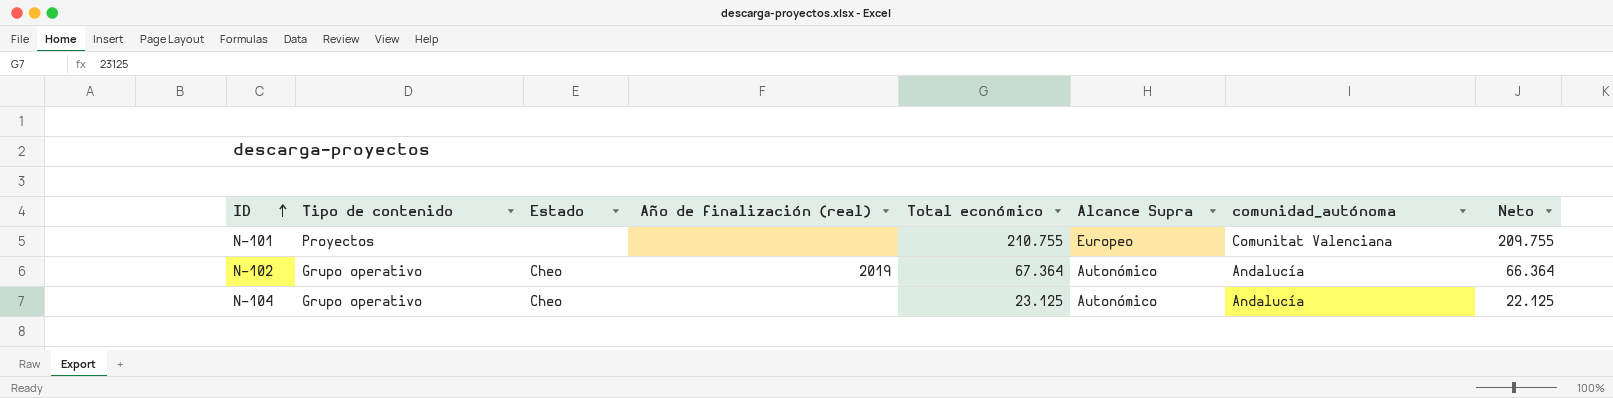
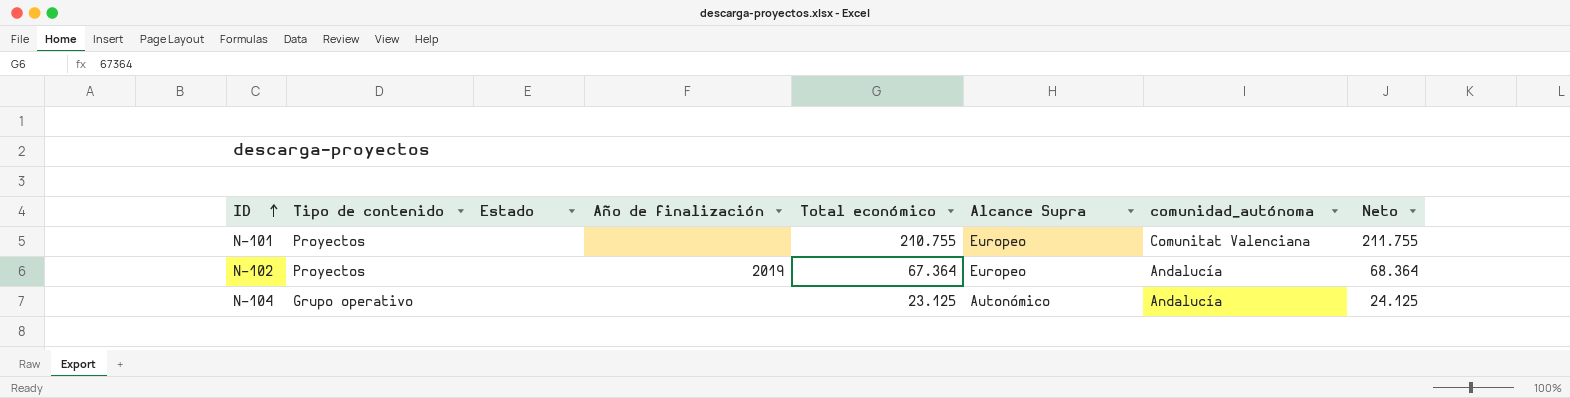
column name: Año de finalización (real) -> Año de finalización
column Neto | formula: [Total económico] - 1000 -> [Total económico] + 1000
N-102 | Tipo de contenido: Grupo operativo -> Proyectos
N-102 | Estado: Cheo -> none
N-102 | Alcance Supra: Autonómico -> Europeo
N-104 | Estado: Cheo -> none

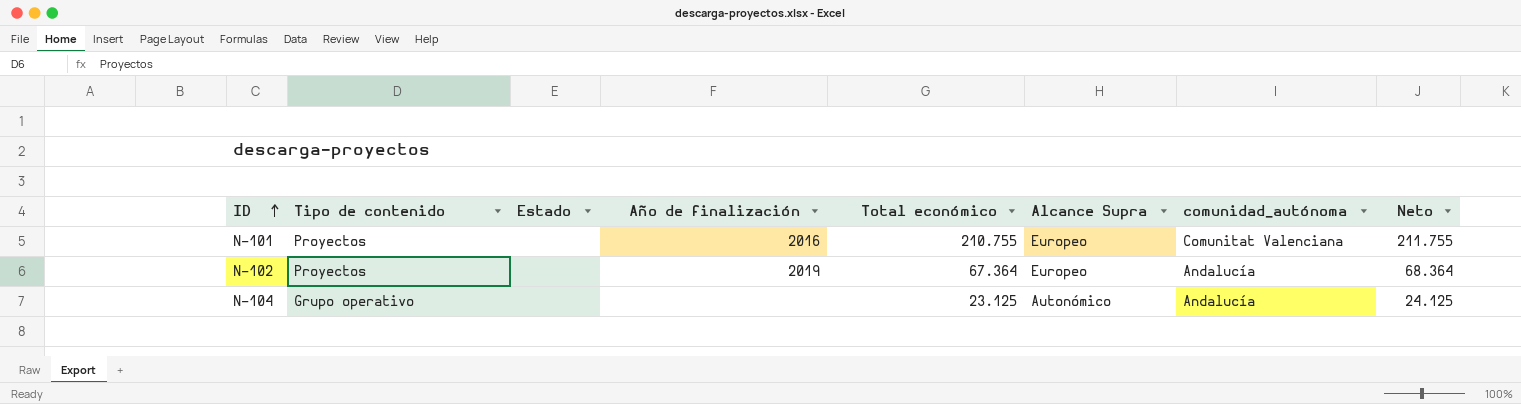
N-101 | Año de finalización: none -> 2016

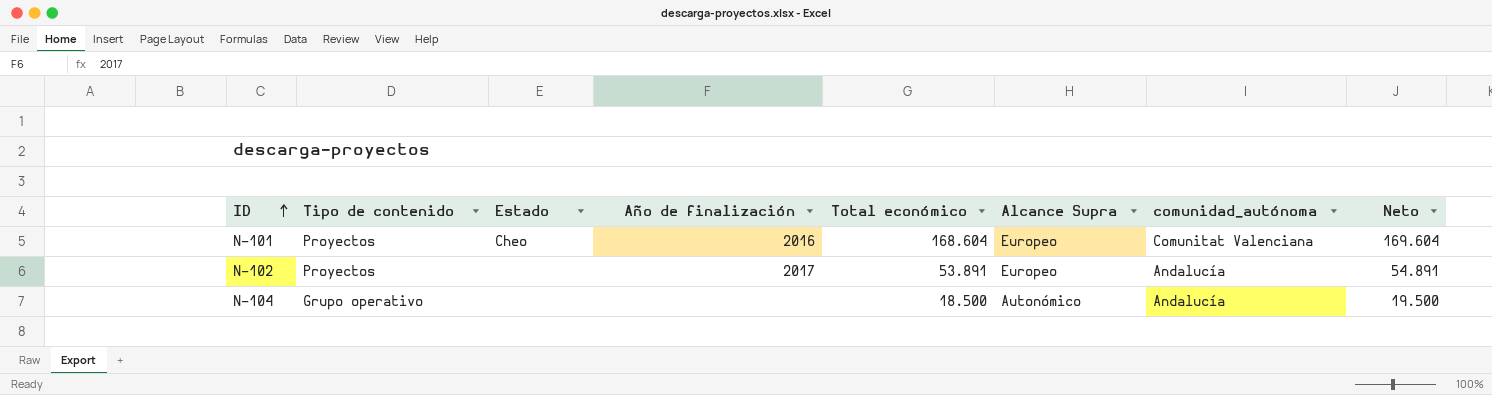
N-101 | Estado: none -> Cheo
N-101 | Total económico: 210.755 -> 168.604
N-101 | Neto: 211.755 -> 169.604
N-102 | Año de finalización: 2019 -> 2017
N-102 | Total económico: 67.364 -> 53.891
N-102 | Neto: 68.364 -> 54.891
N-104 | Total económico: 23.125 -> 18.500
N-104 | Neto: 24.125 -> 19.500

